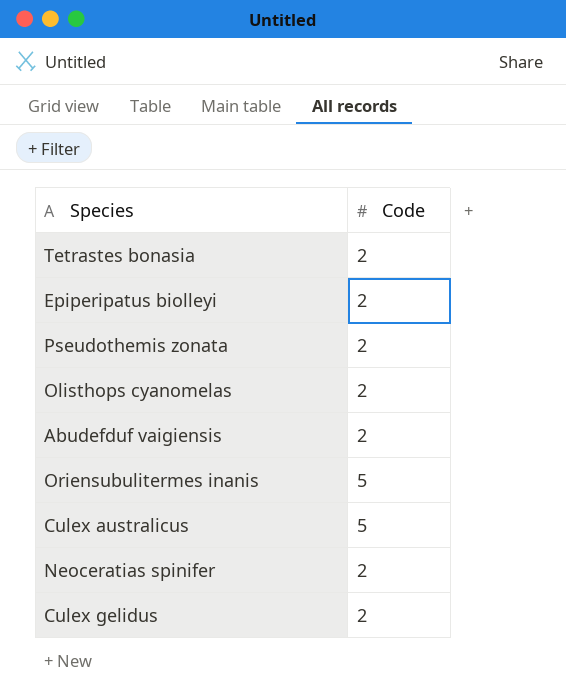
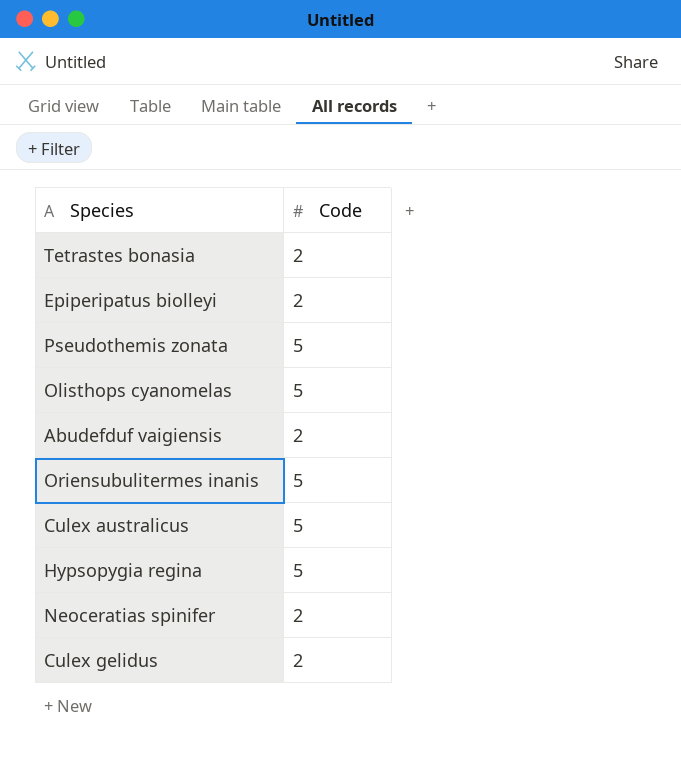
Pseudothemis zonata | Code: 2 -> 5
Olisthops cyanomelas | Code: 2 -> 5
row Hypsopygia regina: none -> 5

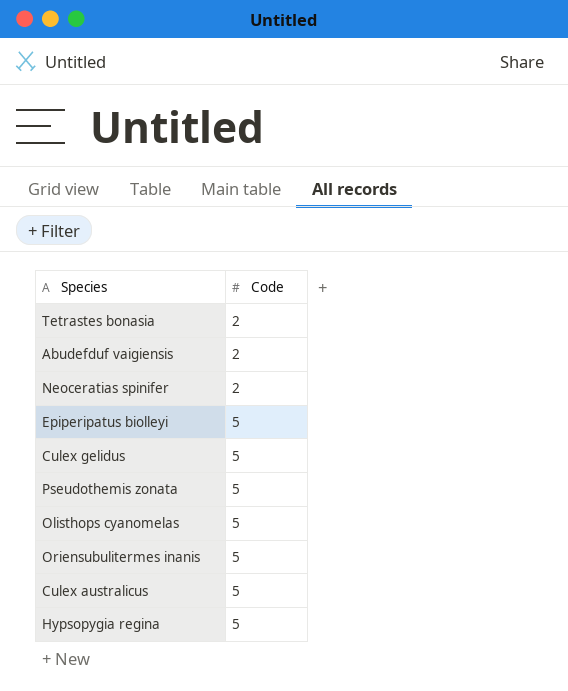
row order: none -> Code ascending
Epiperipatus biolleyi | Code: 2 -> 5
Culex gelidus | Code: 2 -> 5

